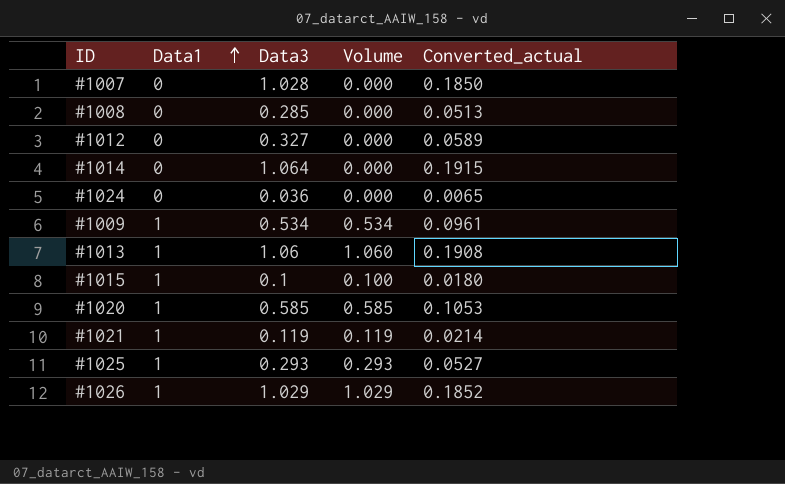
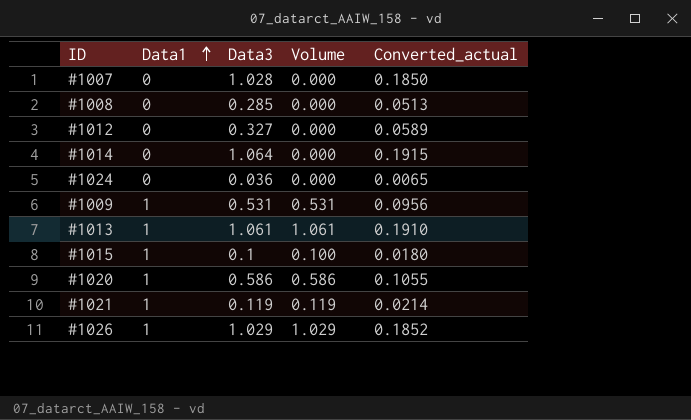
row #1025: 1 | 0.293 | 0.293 | 0.0527 -> none
#1009 | Data3: 0.534 -> 0.531
#1009 | Volume: 0.534 -> 0.531
#1009 | Converted_actual: 0.0961 -> 0.0956
#1013 | Data3: 1.06 -> 1.061
#1013 | Volume: 1.060 -> 1.061
#1013 | Converted_actual: 0.1908 -> 0.1910
#1020 | Data3: 0.585 -> 0.586
#1020 | Volume: 0.585 -> 0.586
#1020 | Converted_actual: 0.1053 -> 0.1055

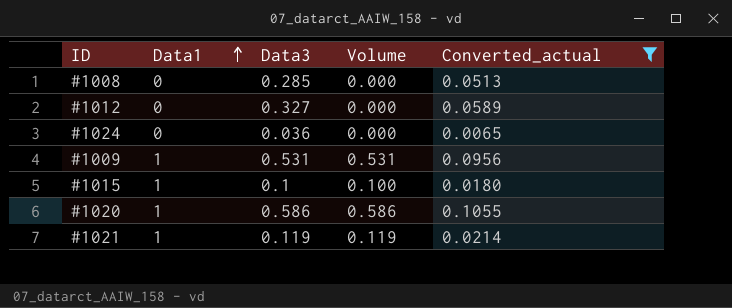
filter: none -> Converted_actual <= 0.1055

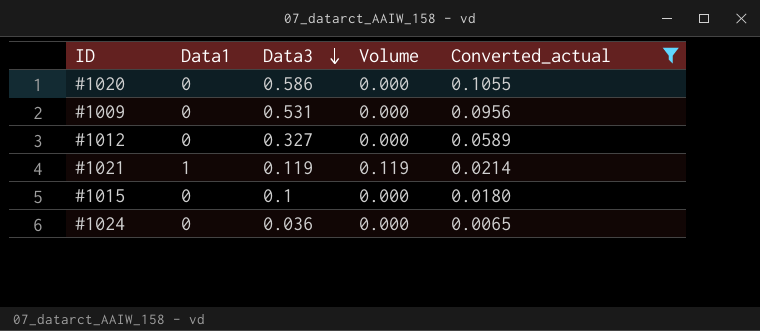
row order: Data1 ascending -> Data3 descending
row #1008: 0 | 0.285 | 0.000 | 0.0513 -> none
#1020 | Data1: 1 -> 0
#1020 | Volume: 0.586 -> 0.000
#1009 | Data1: 1 -> 0
#1009 | Volume: 0.531 -> 0.000
#1015 | Data1: 1 -> 0
#1015 | Volume: 0.100 -> 0.000

